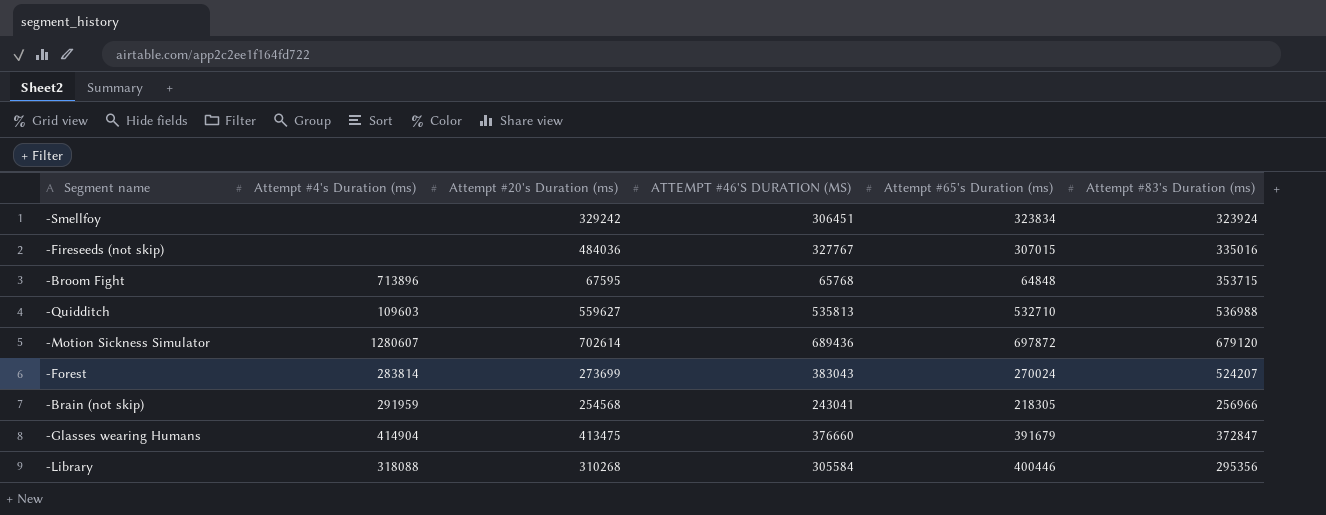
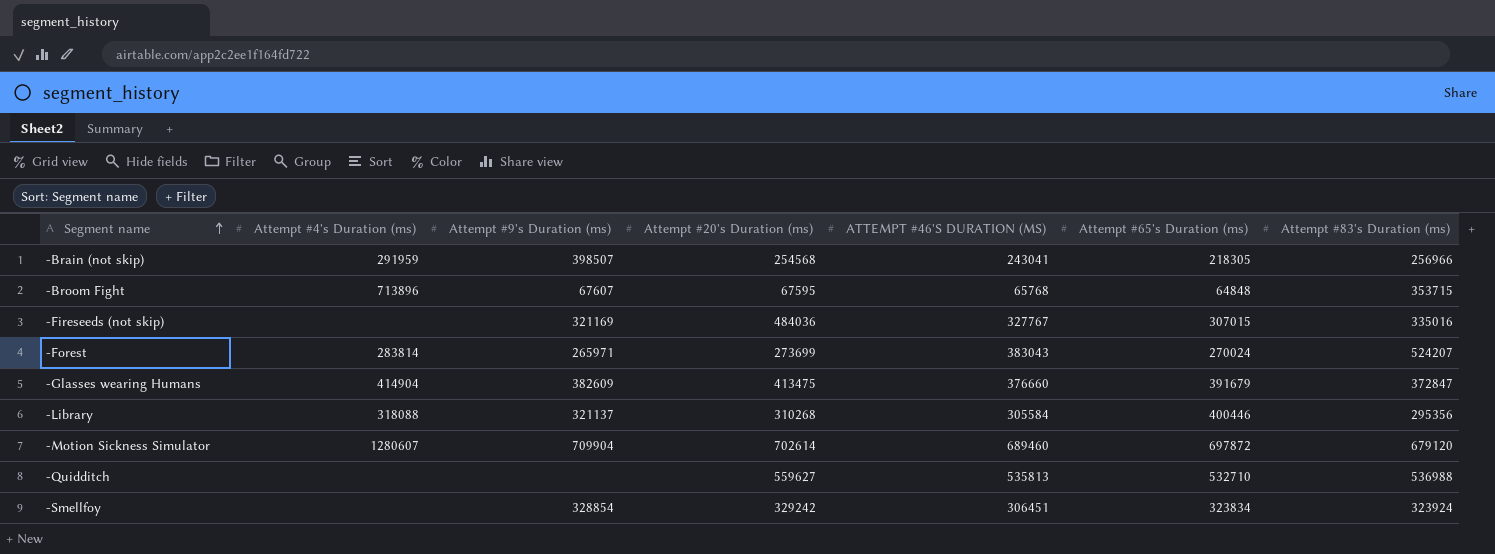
row order: none -> Segment name ascending
column Attempt #9's Duration (ms) | position: none -> 3
-Motion Sickness Simulator | ATTEMPT #46'S DURATION (MS): 689436 -> 689460
-Quidditch | Attempt #4's Duration (ms): 109603 -> none

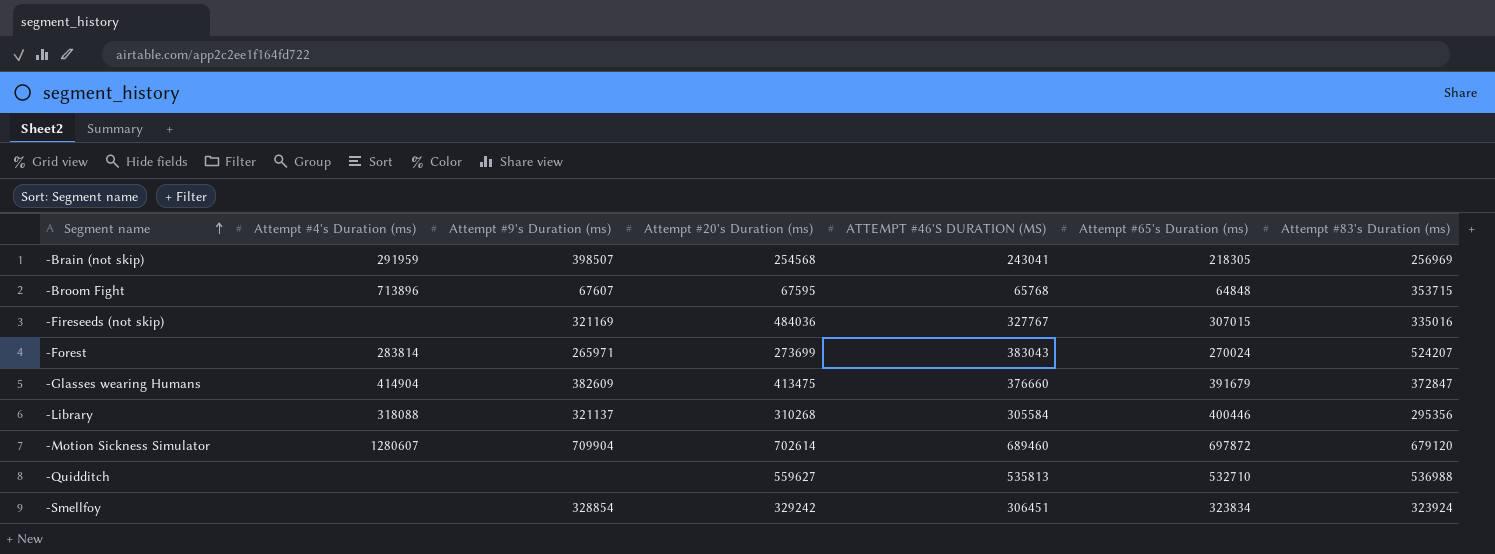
-Brain (not skip) | Attempt #83's Duration (ms): 256966 -> 256969

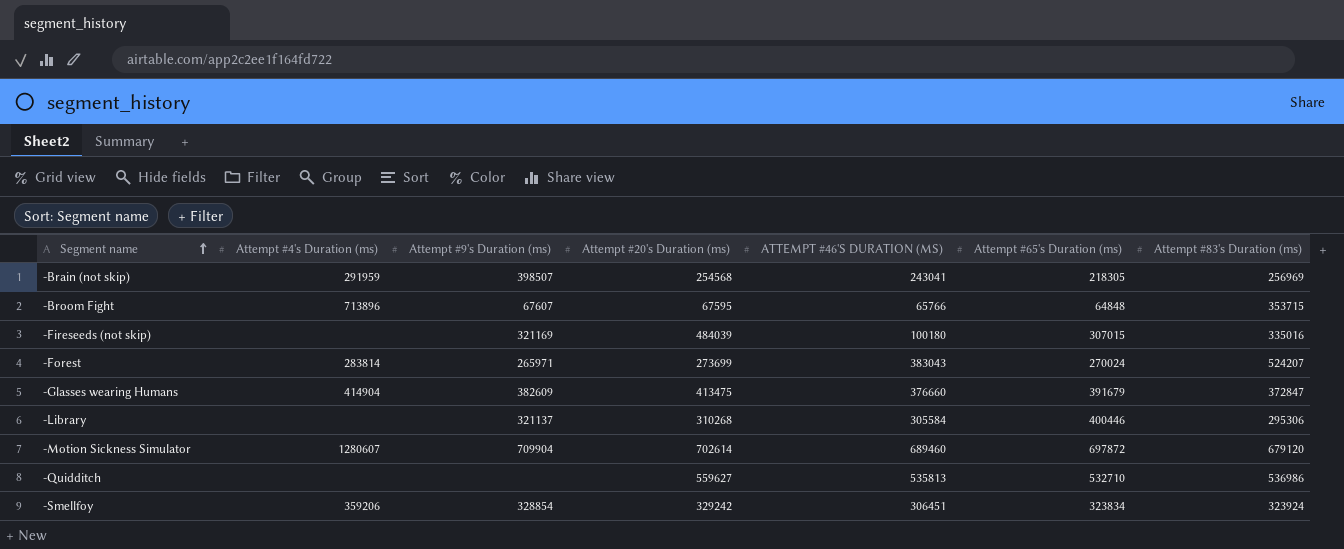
-Broom Fight | ATTEMPT #46'S DURATION (MS): 65768 -> 65766
-Fireseeds (not skip) | Attempt #20's Duration (ms): 484036 -> 484039
-Fireseeds (not skip) | ATTEMPT #46'S DURATION (MS): 327767 -> 100180
-Library | Attempt #4's Duration (ms): 318088 -> none
-Library | Attempt #83's Duration (ms): 295356 -> 295306
-Quidditch | Attempt #83's Duration (ms): 536988 -> 536986
-Smellfoy | Attempt #4's Duration (ms): none -> 359206

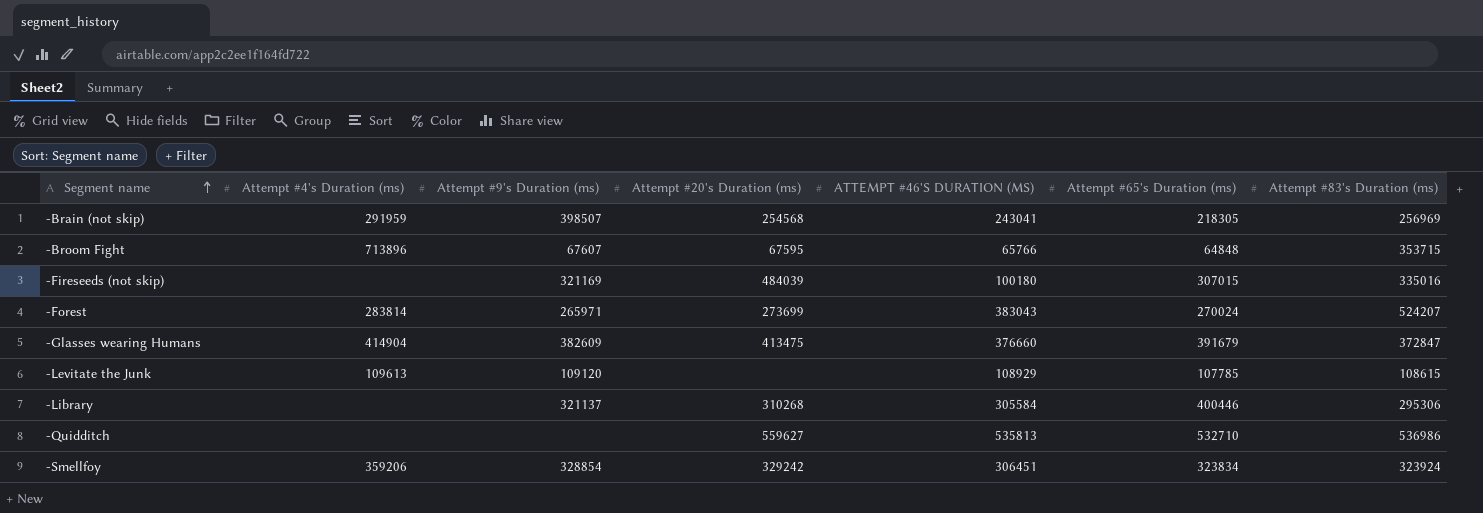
row -Motion Sickness Simulator: 1280607 | 709904 | 702614 | 689460 | 697872 | 679120 -> none
row -Levitate the Junk: none -> 109613 | 109120 | none | 108929 | 107785 | 108615

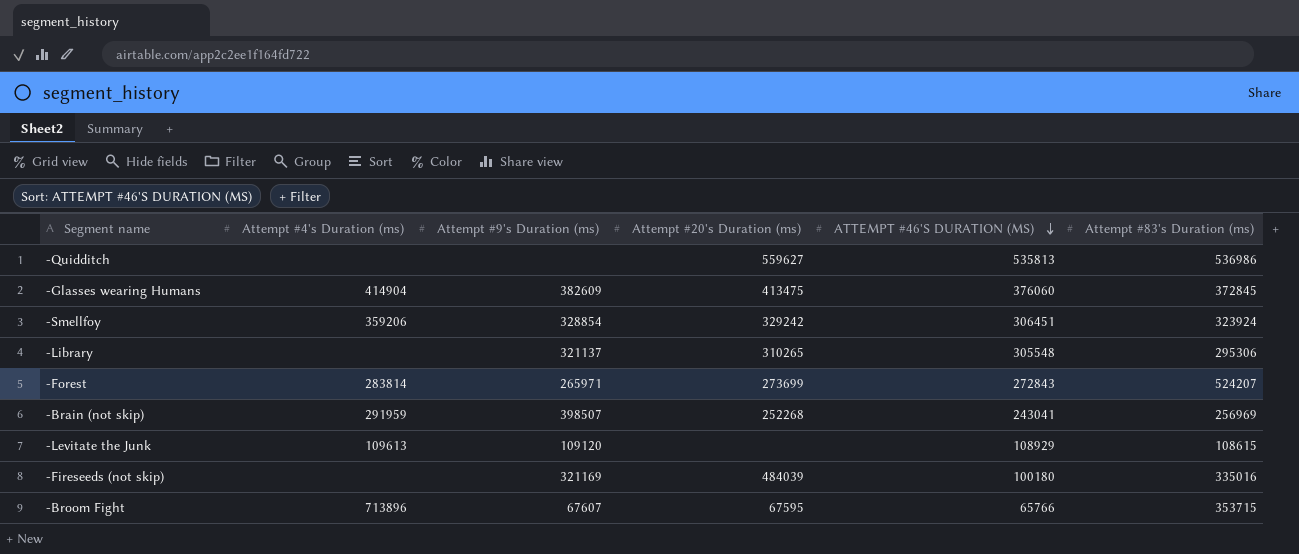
row order: Segment name ascending -> ATTEMPT #46'S DURATION (MS) descending
column Attempt #65's Duration (ms) | position: 6 -> none
-Glasses wearing Humans | ATTEMPT #46'S DURATION (MS): 376660 -> 376060
-Glasses wearing Humans | Attempt #83's Duration (ms): 372847 -> 372845
-Library | Attempt #20's Duration (ms): 310268 -> 310265
-Library | ATTEMPT #46'S DURATION (MS): 305584 -> 305548
-Forest | ATTEMPT #46'S DURATION (MS): 383043 -> 272843
-Brain (not skip) | Attempt #20's Duration (ms): 254568 -> 252268

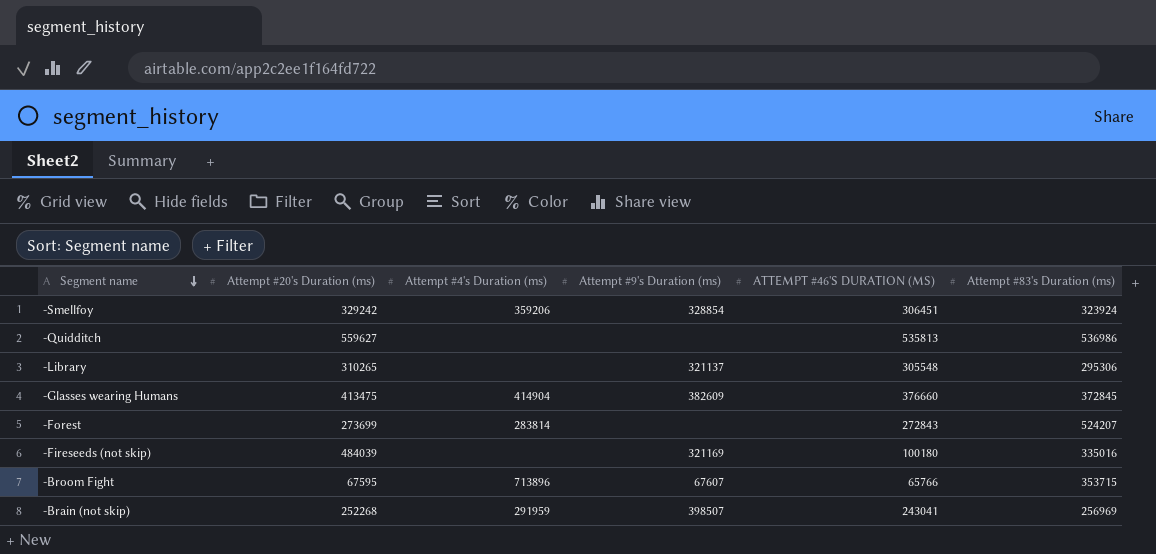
row order: ATTEMPT #46'S DURATION (MS) descending -> Segment name descending
column Attempt #20's Duration (ms) | position: 4 -> 2
row -Levitate the Junk: 109613 | 109120 | none | 108929 | 108615 -> none
-Glasses wearing Humans | ATTEMPT #46'S DURATION (MS): 376060 -> 376660
-Forest | Attempt #9's Duration (ms): 265971 -> none

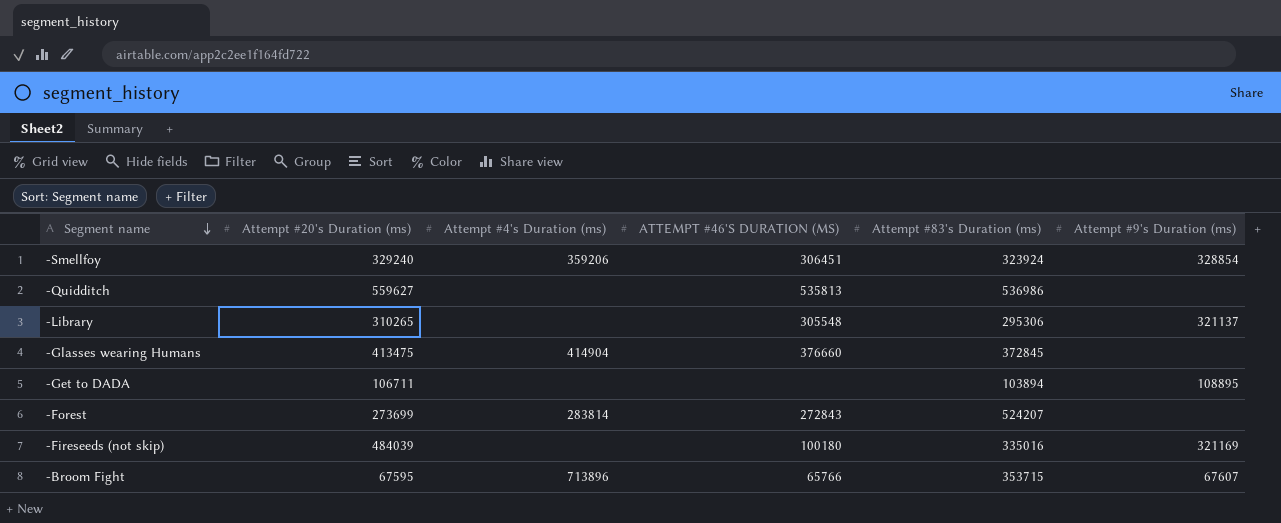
column Attempt #9's Duration (ms) | position: 4 -> 6
row -Brain (not skip): 252268 | 291959 | 398507 | 243041 | 256969 -> none
-Smellfoy | Attempt #20's Duration (ms): 329242 -> 329240
-Glasses wearing Humans | Attempt #9's Duration (ms): 382609 -> none
row -Get to DADA: none -> 106711 | none | none | 103894 | 108895

